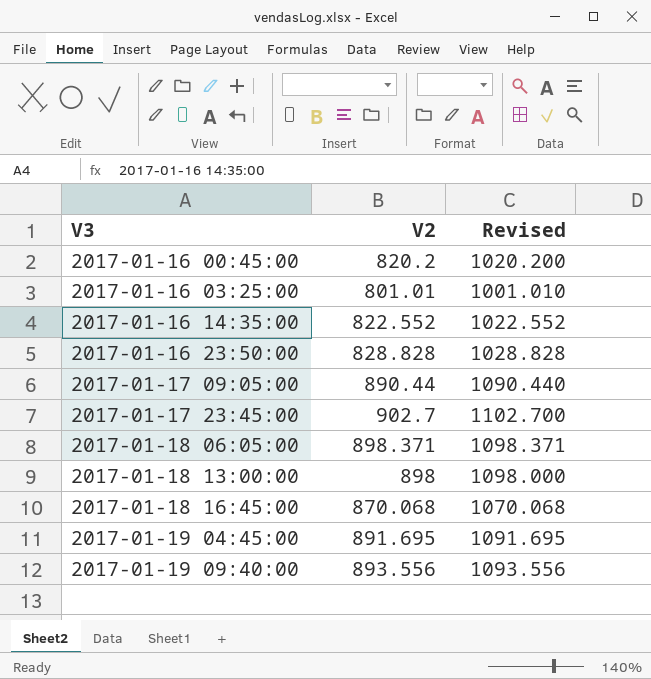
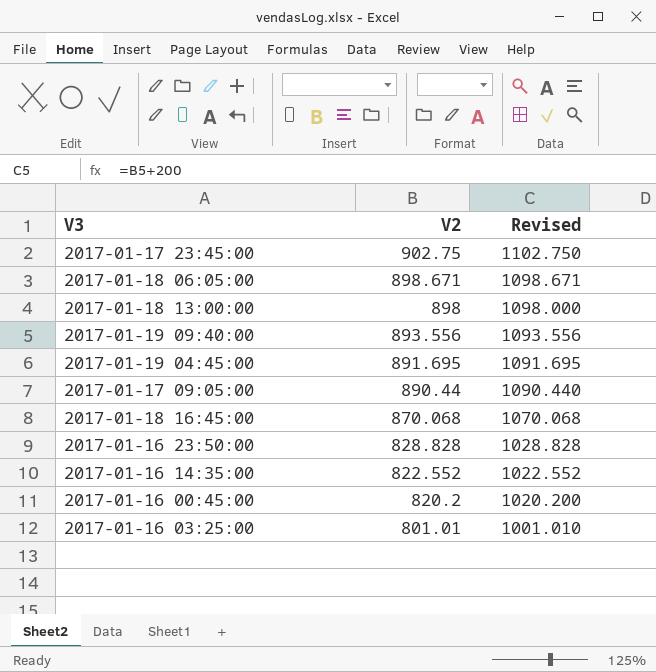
row order: V3 ascending -> V2 descending
2017-01-17 23:45:00 | V2: 902.7 -> 902.75
2017-01-17 23:45:00 | Revised: 1102.700 -> 1102.750
2017-01-18 06:05:00 | V2: 898.371 -> 898.671
2017-01-18 06:05:00 | Revised: 1098.371 -> 1098.671

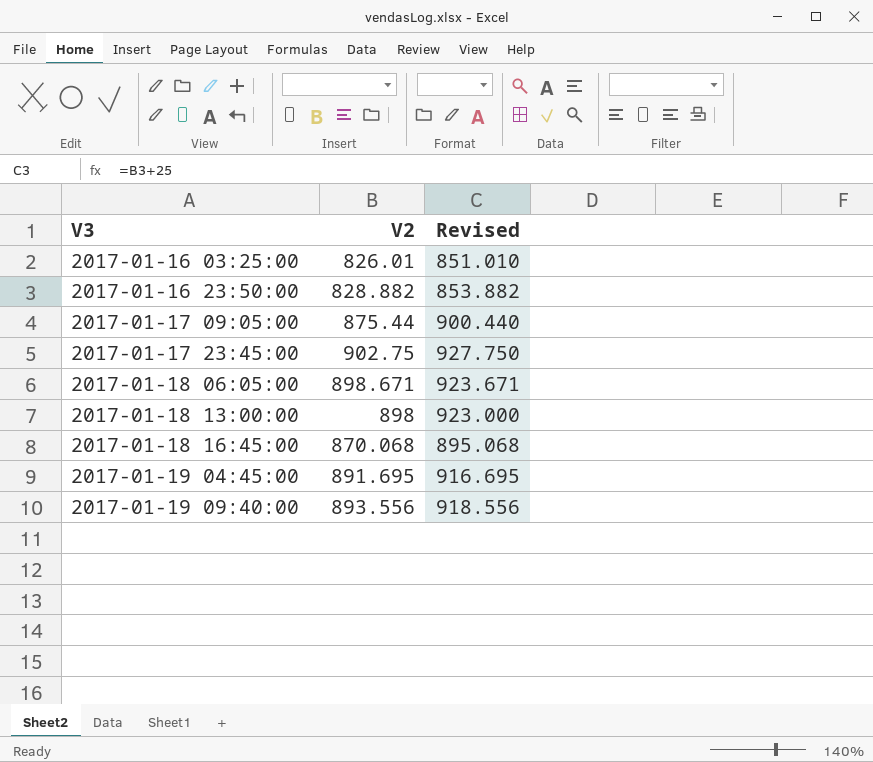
row order: V2 descending -> V3 ascending
column Revised | formula: [V2] + 200 -> [V2] + 25
row 2017-01-16 14:35:00: 822.552 | 1022.552 -> none
row 2017-01-16 00:45:00: 820.2 | 1020.200 -> none
2017-01-16 03:25:00 | V2: 801.01 -> 826.01
2017-01-16 23:50:00 | V2: 828.828 -> 828.882
2017-01-17 09:05:00 | V2: 890.44 -> 875.44

